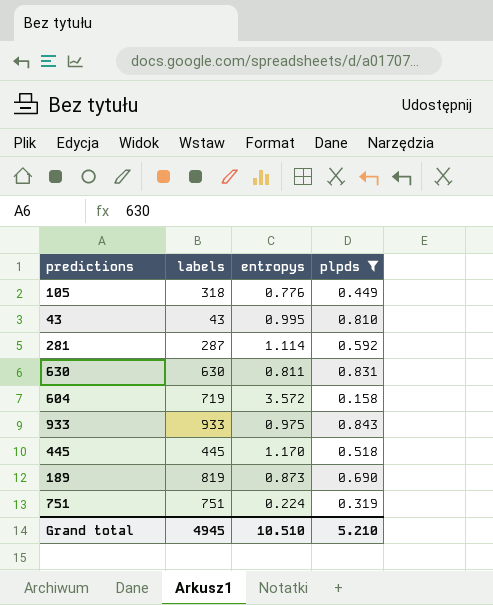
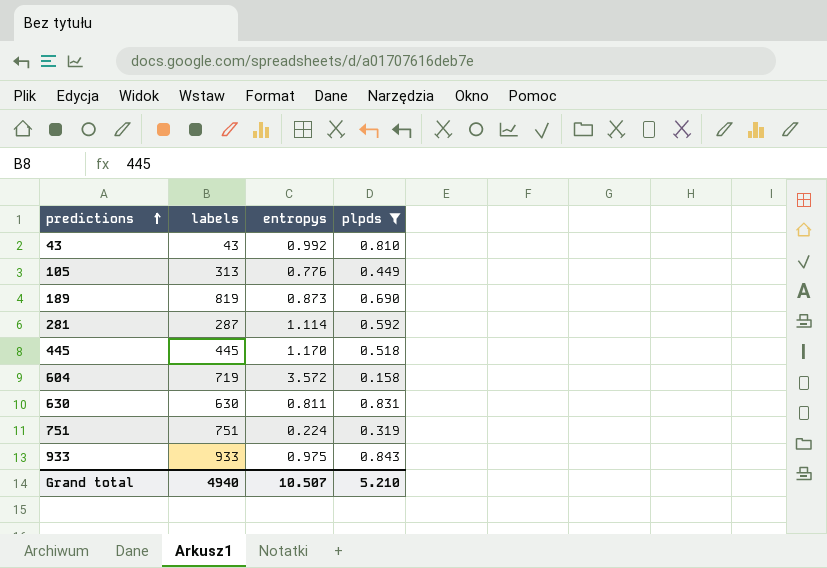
row order: none -> predictions ascending
43 | entropys: 0.995 -> 0.992
105 | labels: 318 -> 313
Grand total | labels: 4945 -> 4940
Grand total | entropys: 10.510 -> 10.507

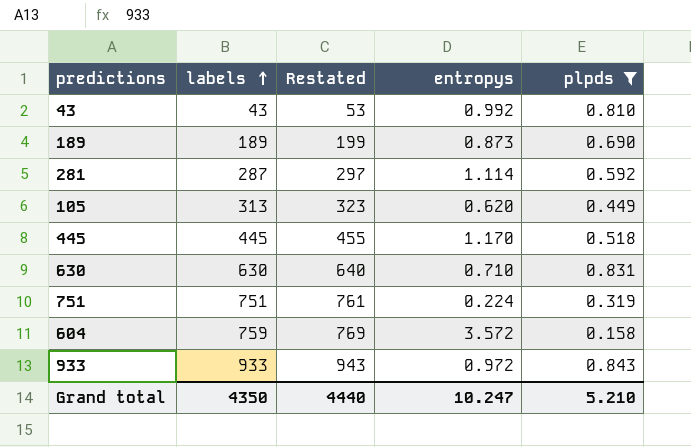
row order: predictions ascending -> labels ascending
column Restated | formula: none -> [labels] + 10
189 | labels: 819 -> 189
105 | entropys: 0.776 -> 0.620
630 | entropys: 0.811 -> 0.710
604 | labels: 719 -> 759
933 | entropys: 0.975 -> 0.972
Grand total | labels: 4940 -> 4350
Grand total | entropys: 10.507 -> 10.247

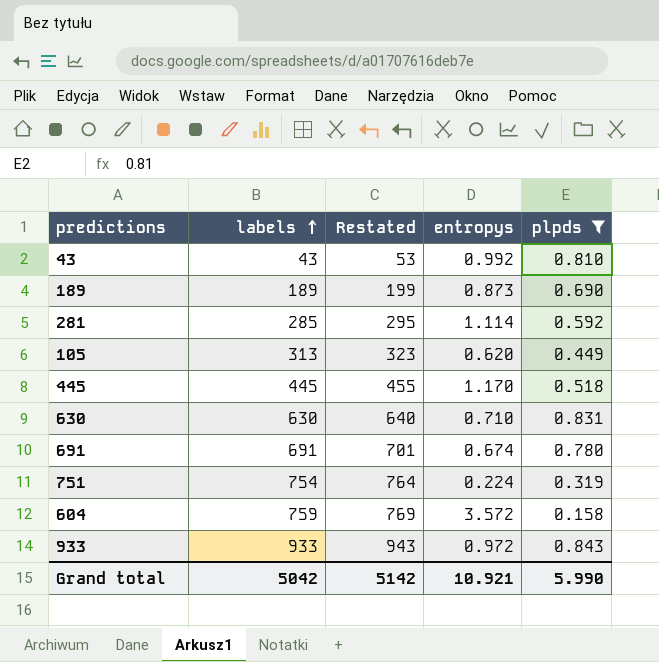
281 | labels: 287 -> 285
281 | Restated: 297 -> 295
row 691: none -> 691 | 701 | 0.674 | 0.780
751 | labels: 751 -> 754
751 | Restated: 761 -> 764
Grand total | labels: 4350 -> 5042
Grand total | Restated: 4440 -> 5142
Grand total | entropys: 10.247 -> 10.921
Grand total | plpds: 5.210 -> 5.990

